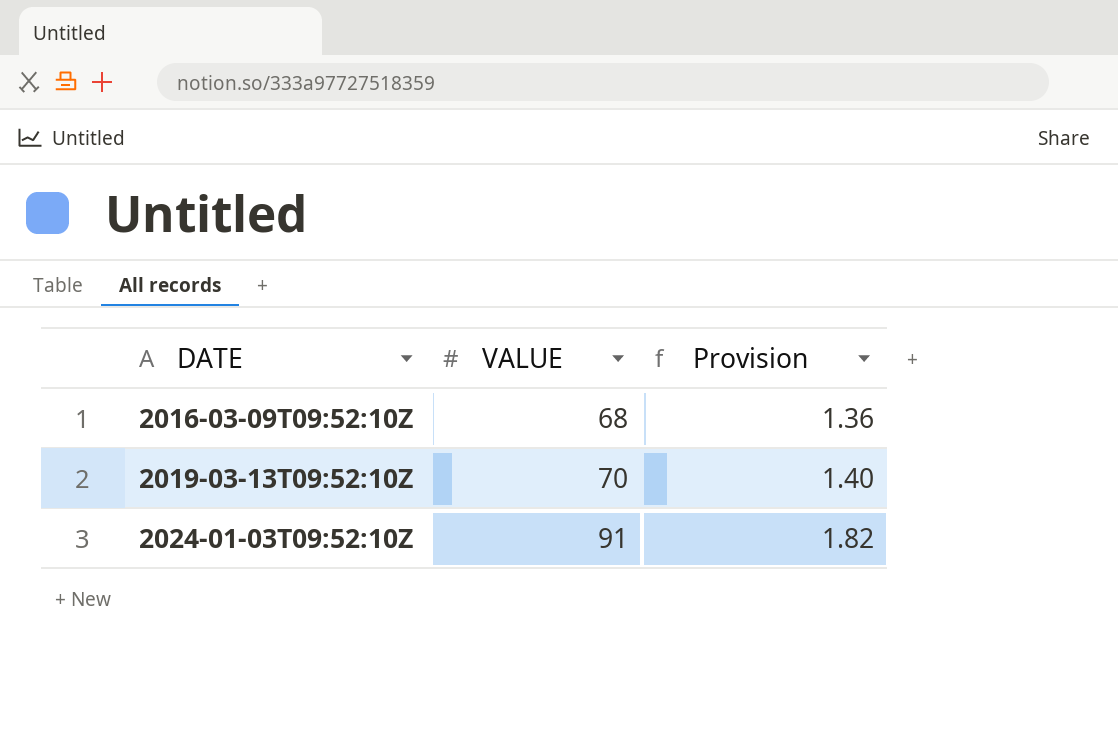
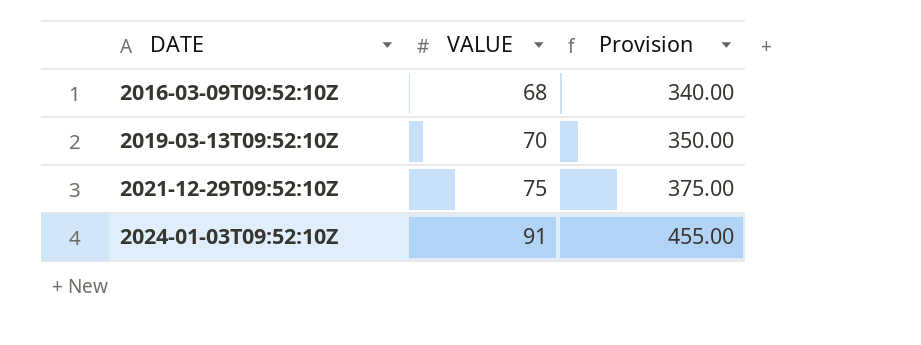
column Provision | formula: [VALUE] * 0.02 -> [VALUE] * 5
row 2021-12-29T09:52:10Z: none -> 75 | 375.00

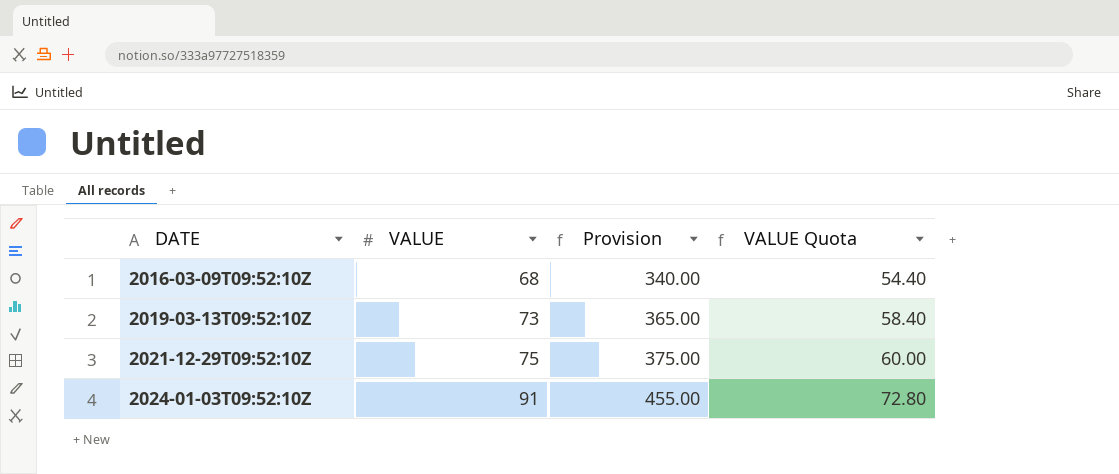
column VALUE Quota | formula: none -> [VALUE] * 0.8
2019-03-13T09:52:10Z | VALUE: 70 -> 73
2019-03-13T09:52:10Z | Provision: 350.00 -> 365.00

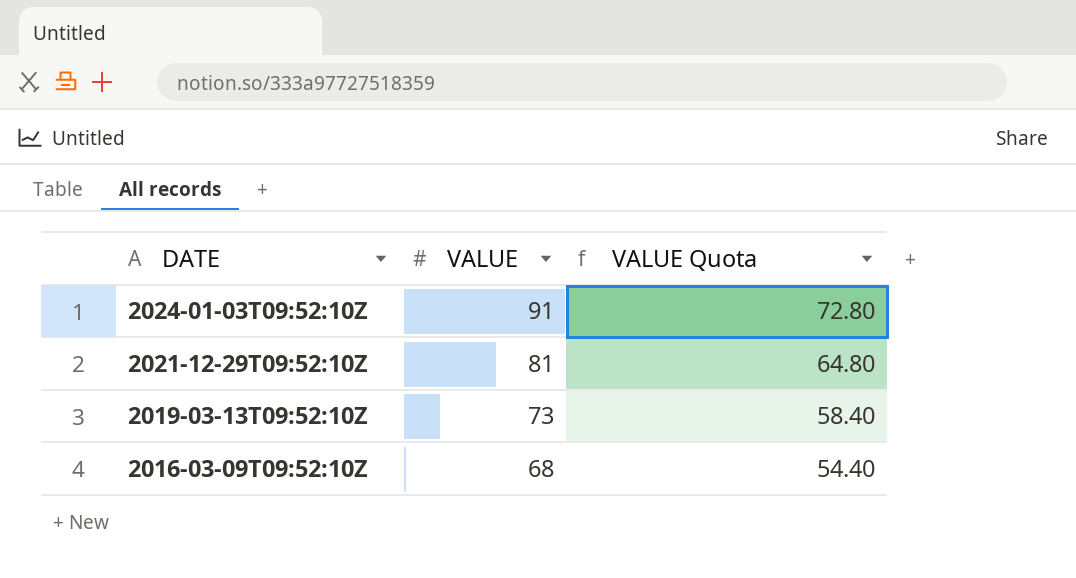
row order: DATE ascending -> DATE descending
column Provision | formula: [VALUE] * 5 -> none
2021-12-29T09:52:10Z | VALUE: 75 -> 81
2021-12-29T09:52:10Z | VALUE Quota: 60.00 -> 64.80

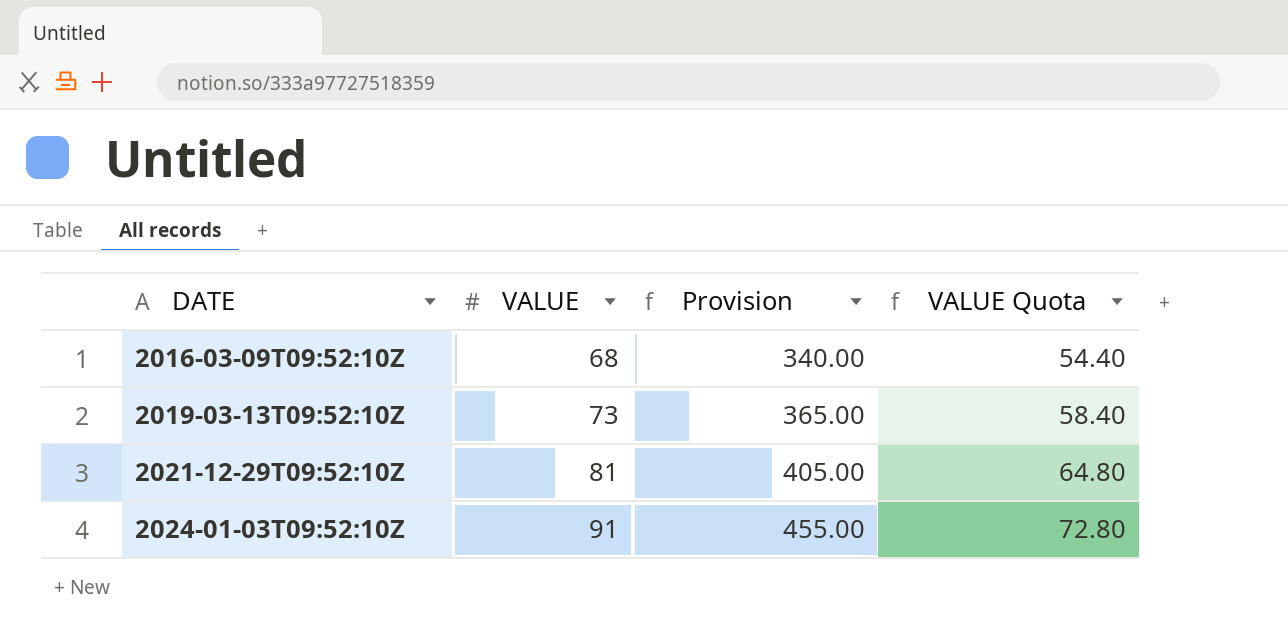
row order: DATE descending -> DATE ascending
column Provision | formula: none -> [VALUE] * 5

